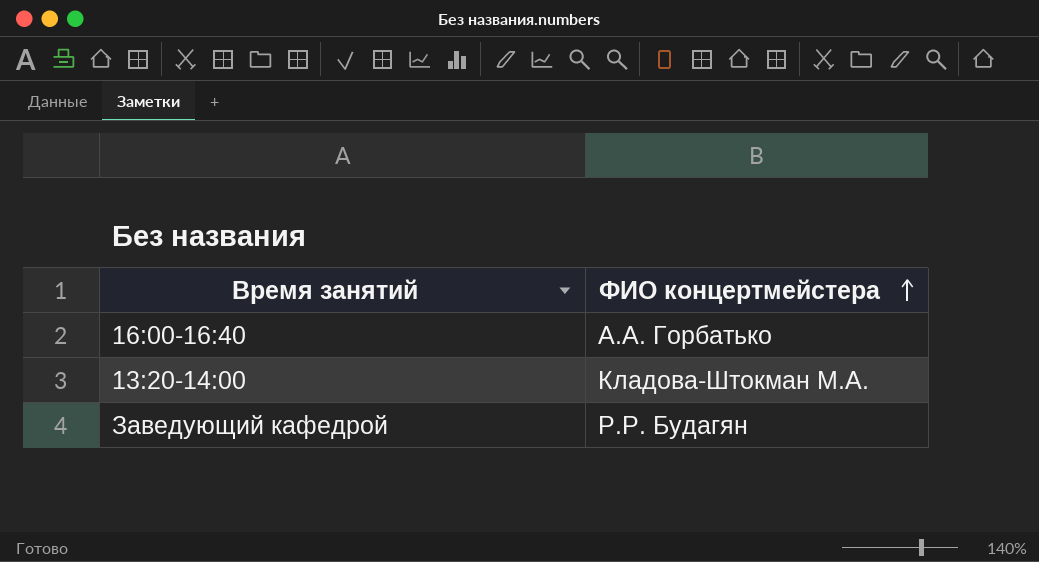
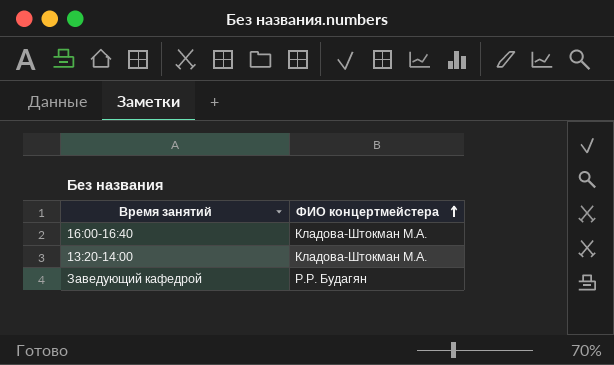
16:00-16:40 | ФИО концертмейстера: А.А. Горбатько -> Кладова-Штокман М.А.

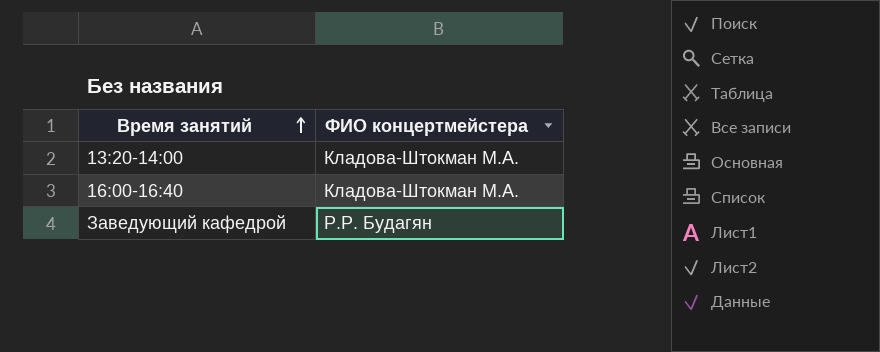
row order: ФИО концертмейстера ascending -> Время занятий ascending

